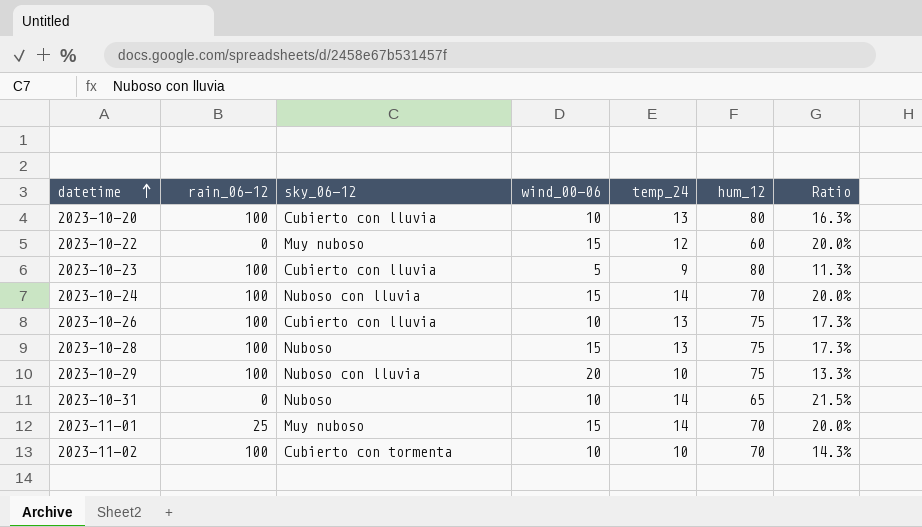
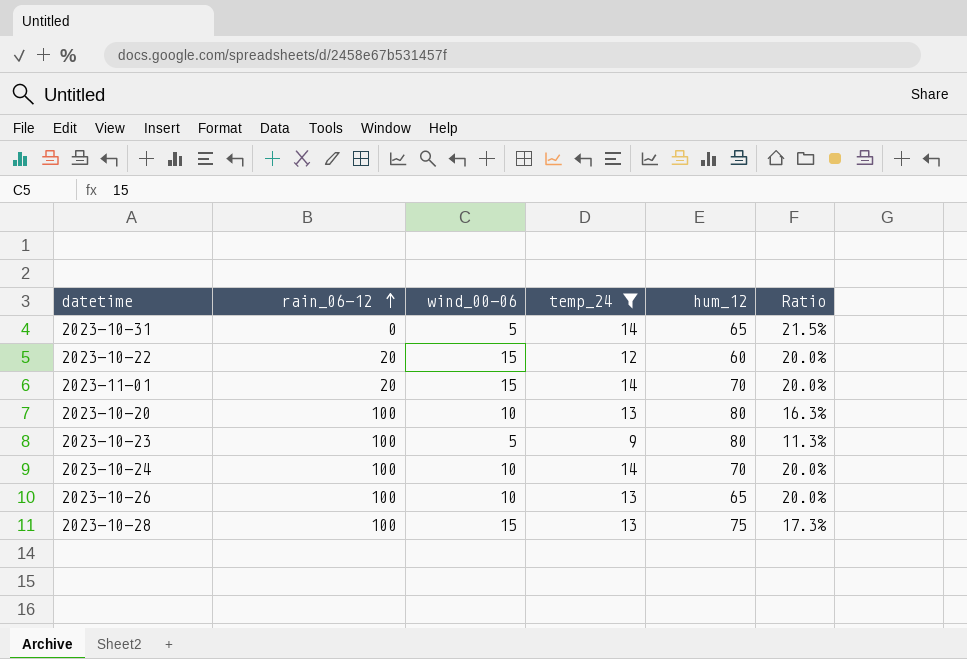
filter: none -> temp_24 != 10
row order: datetime ascending -> rain_06-12 ascending
column sky_06-12 | position: 3 -> none
2023-10-31 | wind_00-06: 10 -> 5
2023-10-22 | rain_06-12: 0 -> 20
2023-11-01 | rain_06-12: 25 -> 20
2023-10-24 | wind_00-06: 15 -> 10
2023-10-26 | hum_12: 75 -> 65
2023-10-26 | Ratio: 17.3% -> 20.0%

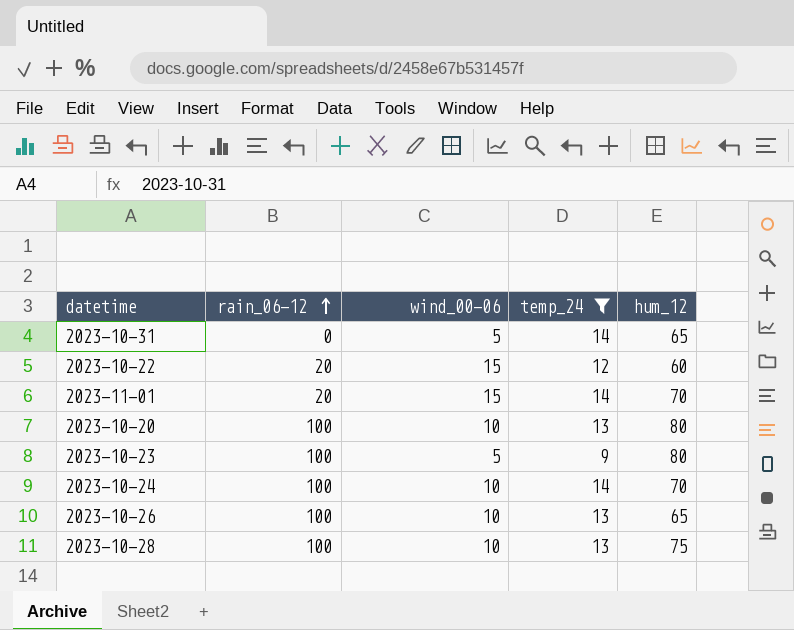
column Ratio | formula: [temp_24] / [hum_12] -> none
2023-10-28 | wind_00-06: 15 -> 10

